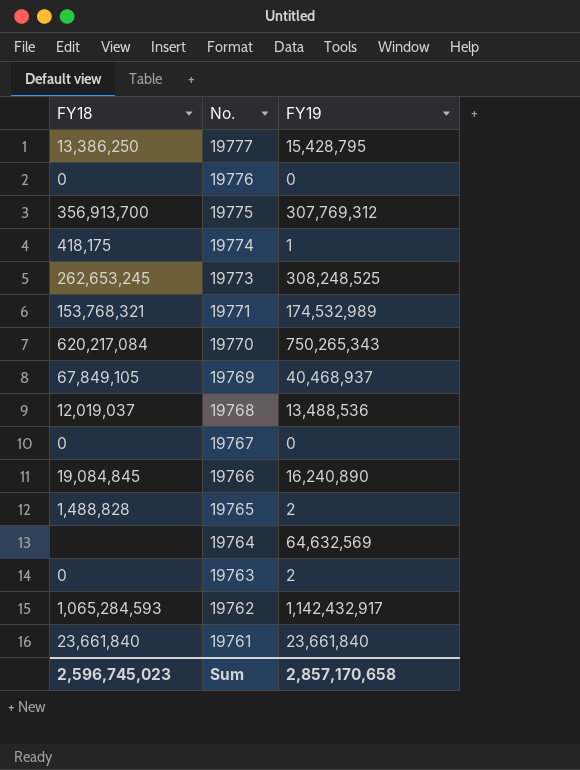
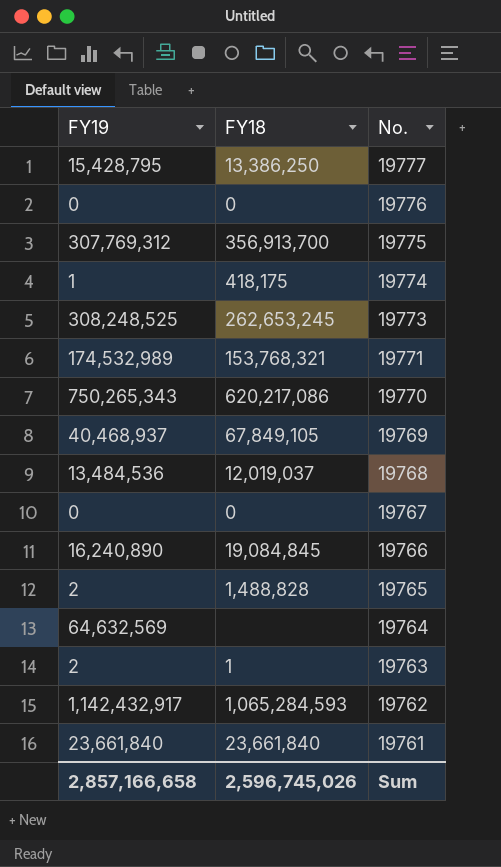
column FY19 | position: 3 -> 1
19770 | FY18: 620,217,084 -> 620,217,086
19768 | FY19: 13,488,536 -> 13,484,536
19763 | FY18: 0 -> 1
Sum | FY19: 2,857,170,658 -> 2,857,166,658
Sum | FY18: 2,596,745,023 -> 2,596,745,026

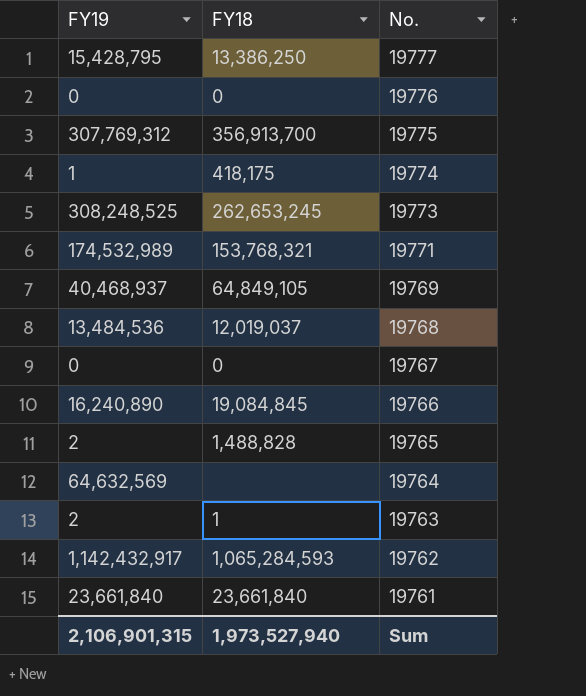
row 19770: 750,265,343 | 620,217,086 -> none
19769 | FY18: 67,849,105 -> 64,849,105
Sum | FY19: 2,857,166,658 -> 2,106,901,315
Sum | FY18: 2,596,745,026 -> 1,973,527,940

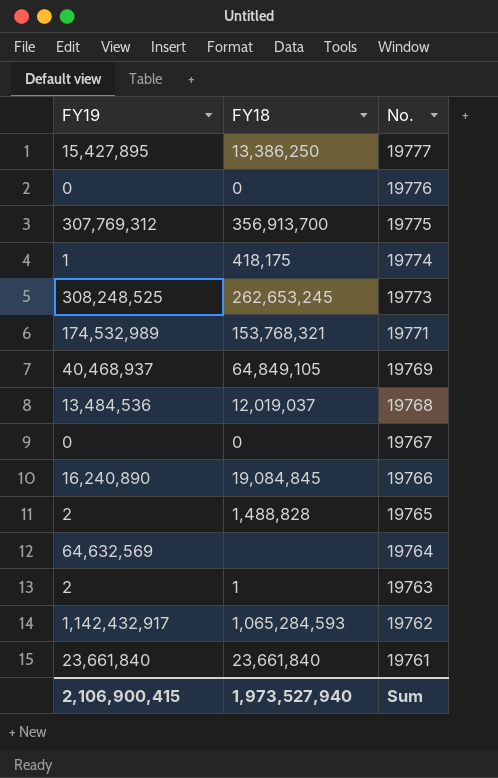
19777 | FY19: 15,428,795 -> 15,427,895
Sum | FY19: 2,106,901,315 -> 2,106,900,415

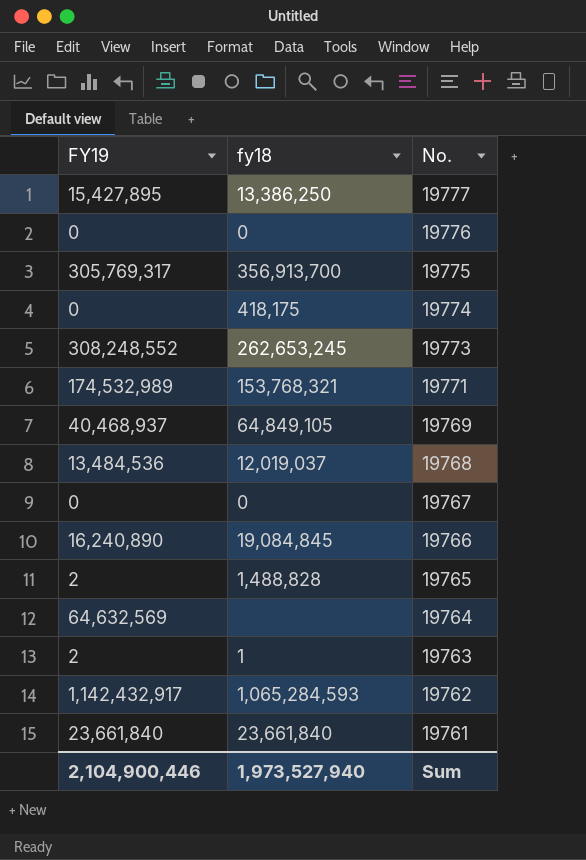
column name: FY18 -> fy18
19775 | FY19: 307,769,312 -> 305,769,317
19774 | FY19: 1 -> 0
19773 | FY19: 308,248,525 -> 308,248,552
Sum | FY19: 2,106,900,415 -> 2,104,900,446

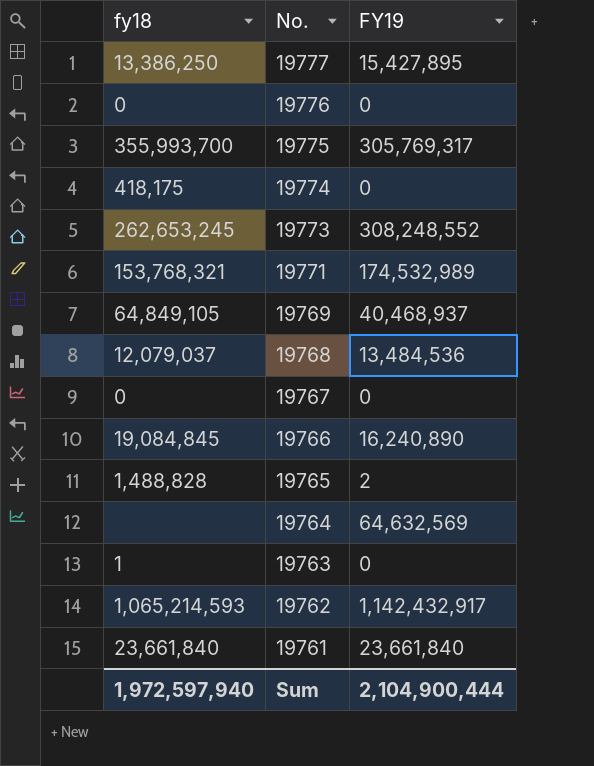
column FY19 | position: 1 -> 3
19775 | fy18: 356,913,700 -> 355,993,700
19768 | fy18: 12,019,037 -> 12,079,037
19763 | FY19: 2 -> 0
19762 | fy18: 1,065,284,593 -> 1,065,214,593
Sum | fy18: 1,973,527,940 -> 1,972,597,940
Sum | FY19: 2,104,900,446 -> 2,104,900,444

